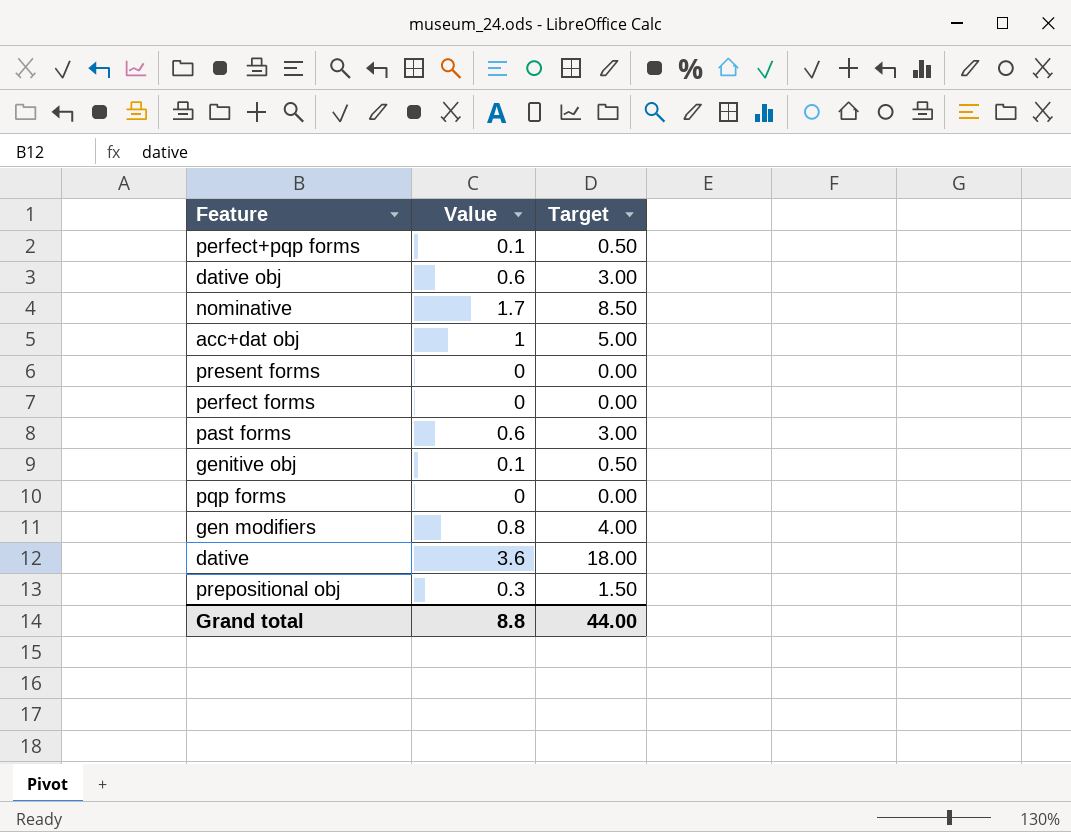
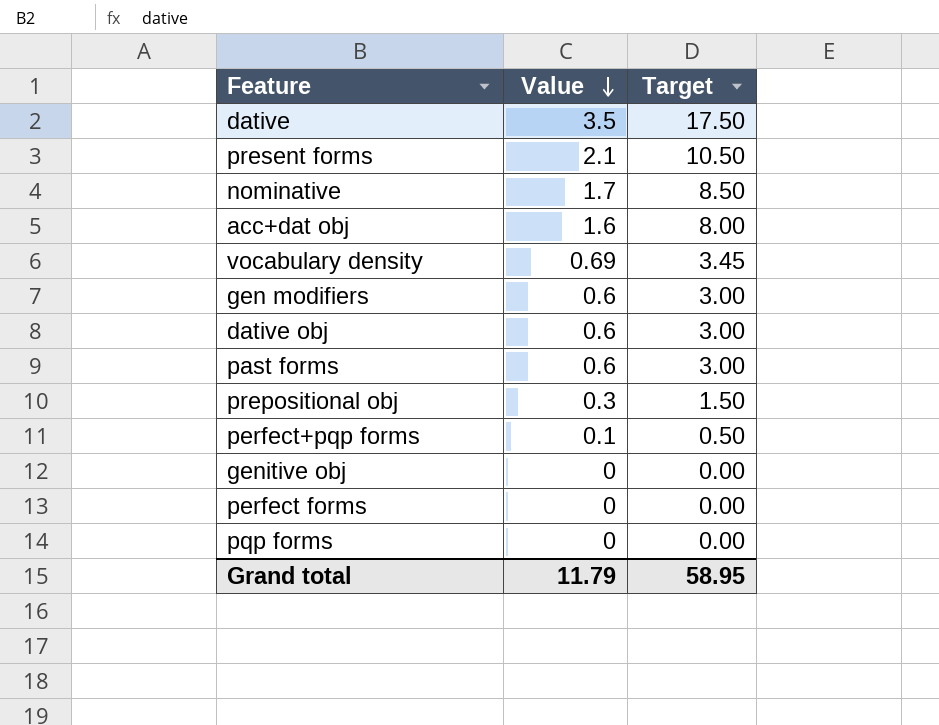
row order: none -> Value descending
dative | Value: 3.6 -> 3.5
dative | Target: 18.00 -> 17.50
present forms | Value: 0 -> 2.1
present forms | Target: 0.00 -> 10.50
acc+dat obj | Value: 1 -> 1.6
acc+dat obj | Target: 5.00 -> 8.00
row vocabulary density: none -> 0.69 | 3.45
gen modifiers | Value: 0.8 -> 0.6
gen modifiers | Target: 4.00 -> 3.00
genitive obj | Value: 0.1 -> 0
genitive obj | Target: 0.50 -> 0.00
Grand total | Value: 8.8 -> 11.79
Grand total | Target: 44.00 -> 58.95

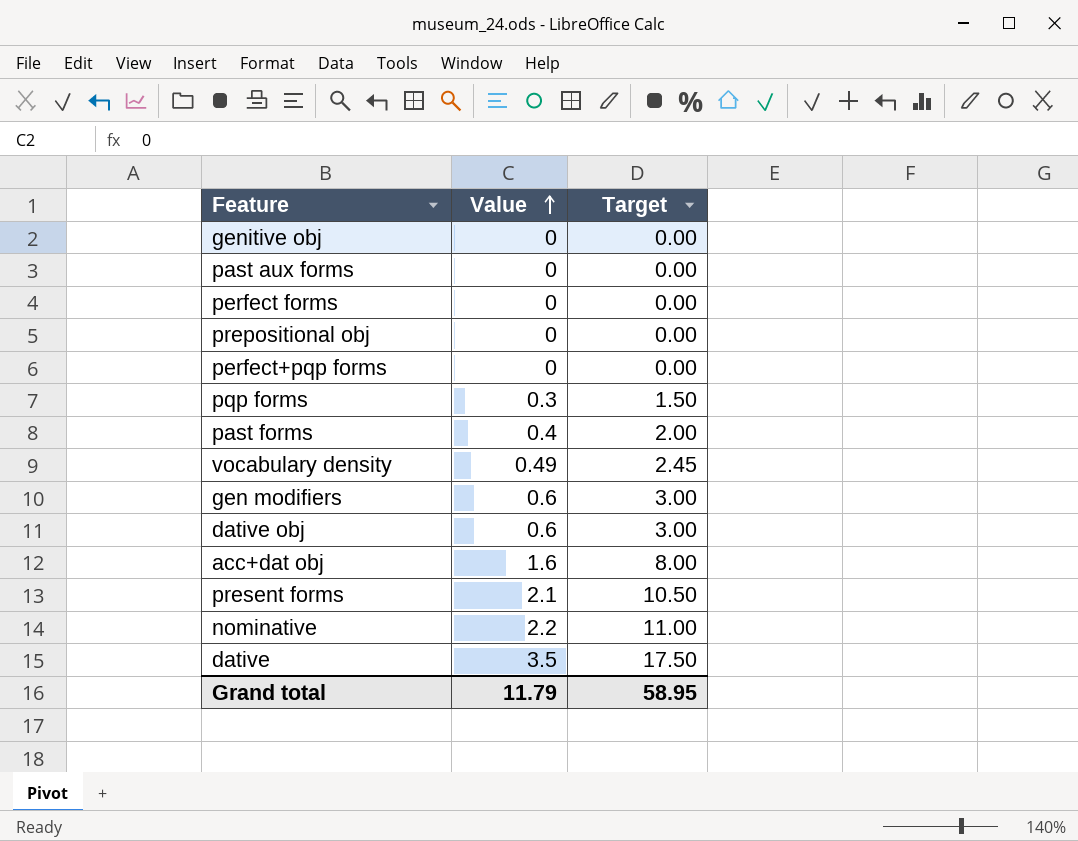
row order: Value descending -> Value ascending
row past aux forms: none -> 0 | 0.00
prepositional obj | Value: 0.3 -> 0
prepositional obj | Target: 1.50 -> 0.00
perfect+pqp forms | Value: 0.1 -> 0
perfect+pqp forms | Target: 0.50 -> 0.00
pqp forms | Value: 0 -> 0.3
pqp forms | Target: 0.00 -> 1.50
past forms | Value: 0.6 -> 0.4
past forms | Target: 3.00 -> 2.00
vocabulary density | Value: 0.69 -> 0.49
vocabulary density | Target: 3.45 -> 2.45
nominative | Value: 1.7 -> 2.2
nominative | Target: 8.50 -> 11.00

